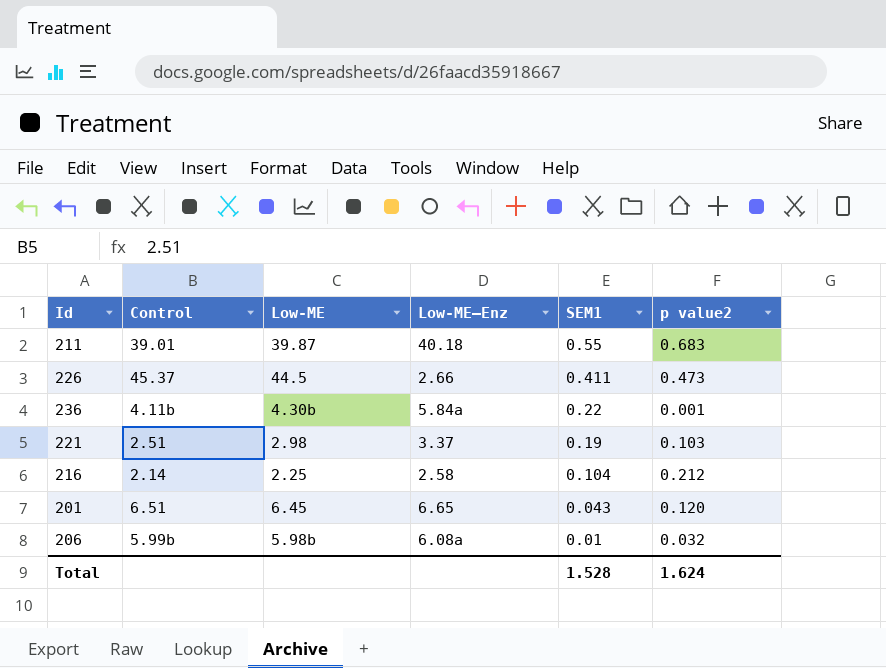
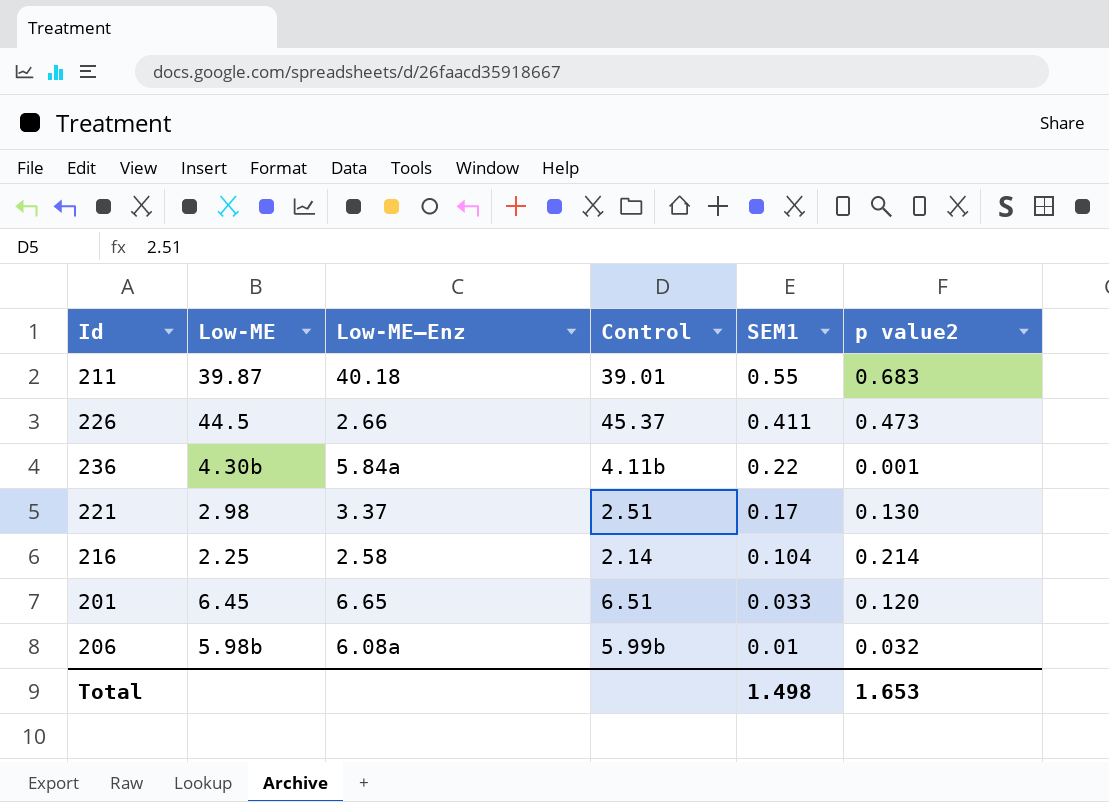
column Control | position: 2 -> 4
221 | SEM1: 0.19 -> 0.17
221 | p value2: 0.103 -> 0.130
216 | p value2: 0.212 -> 0.214
201 | SEM1: 0.043 -> 0.033
Total | SEM1: 1.528 -> 1.498
Total | p value2: 1.624 -> 1.653

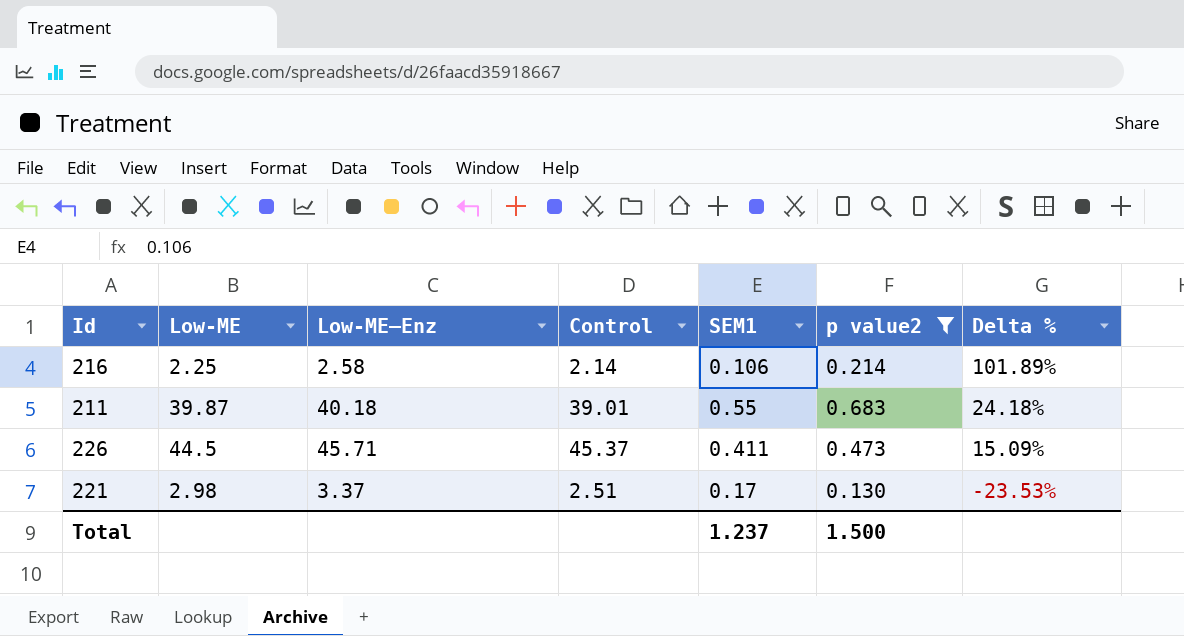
filter: none -> p value2 >= 0.130
row order: SEM1 descending -> Delta % descending
column Delta % | formula: none -> ([p value2] - [SEM1]) / [SEM1]
216 | SEM1: 0.104 -> 0.106
226 | Low-ME–Enz: 2.66 -> 45.71
Total | SEM1: 1.498 -> 1.237
Total | p value2: 1.653 -> 1.500

